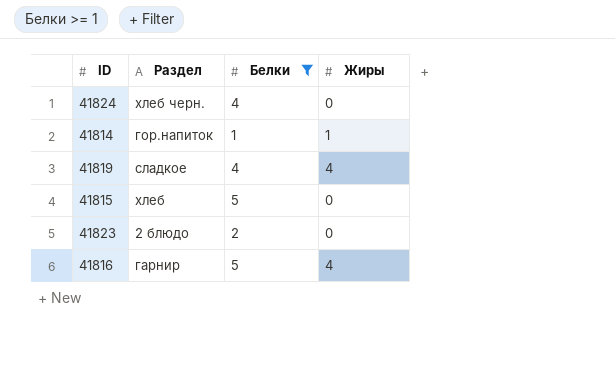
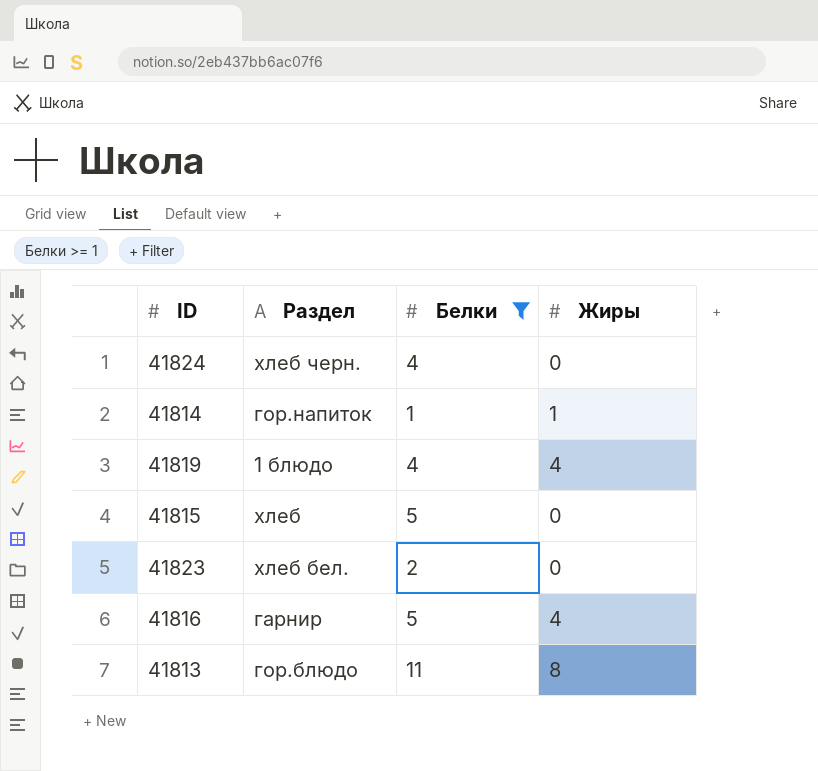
41819 | Раздел: сладкое -> 1 блюдо
41823 | Раздел: 2 блюдо -> хлеб бел.
row 41813: none -> гор.блюдо | 11 | 8

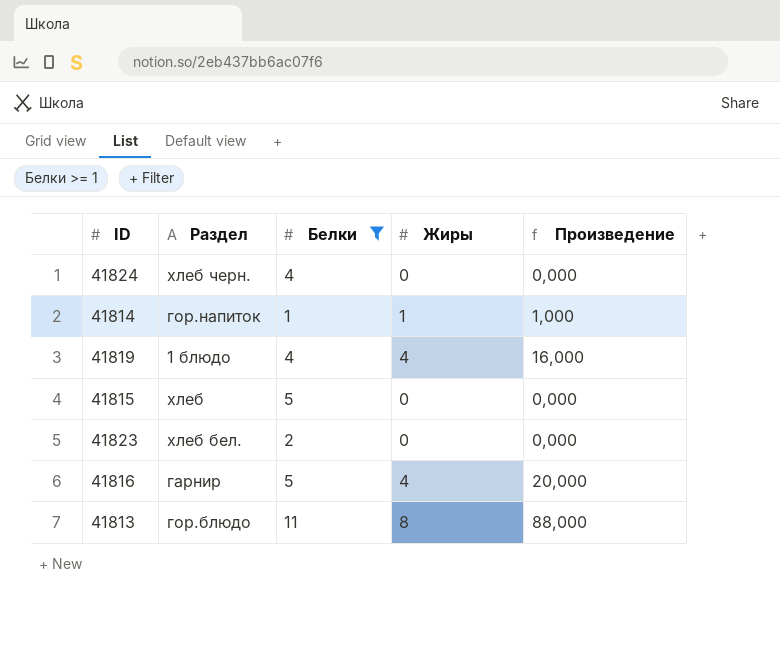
column Произведение | formula: none -> [Белки] * [Жиры]

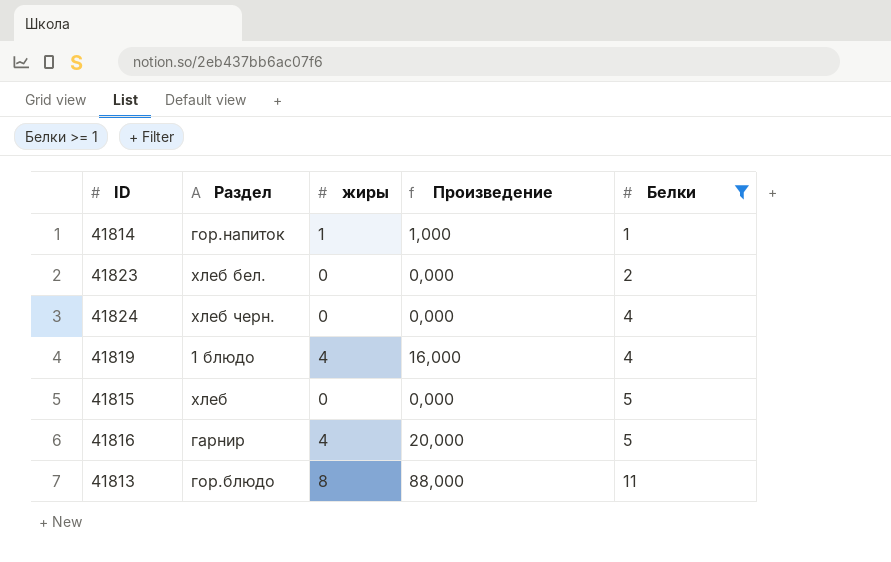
row order: none -> Белки ascending
column name: Жиры -> жиры
column Белки | position: 3 -> 5

